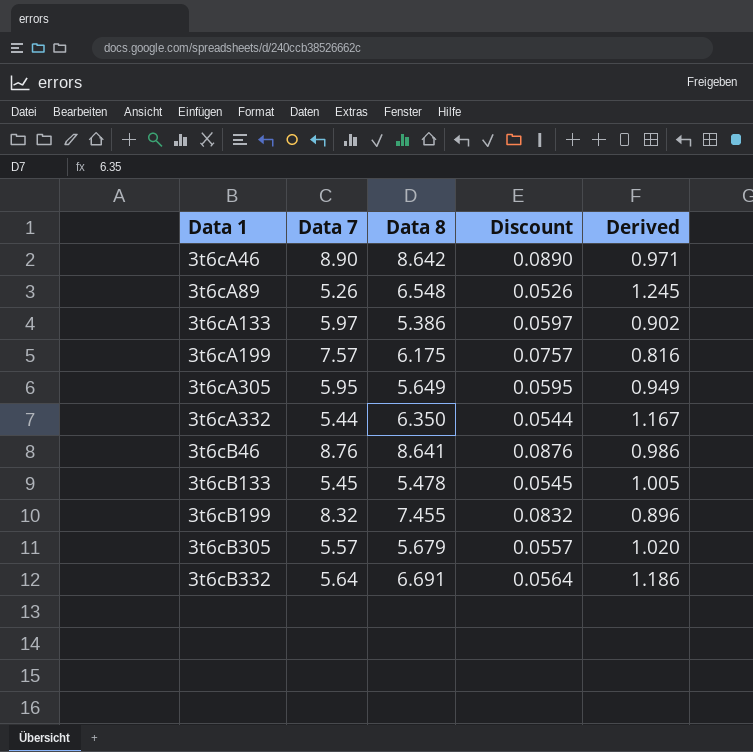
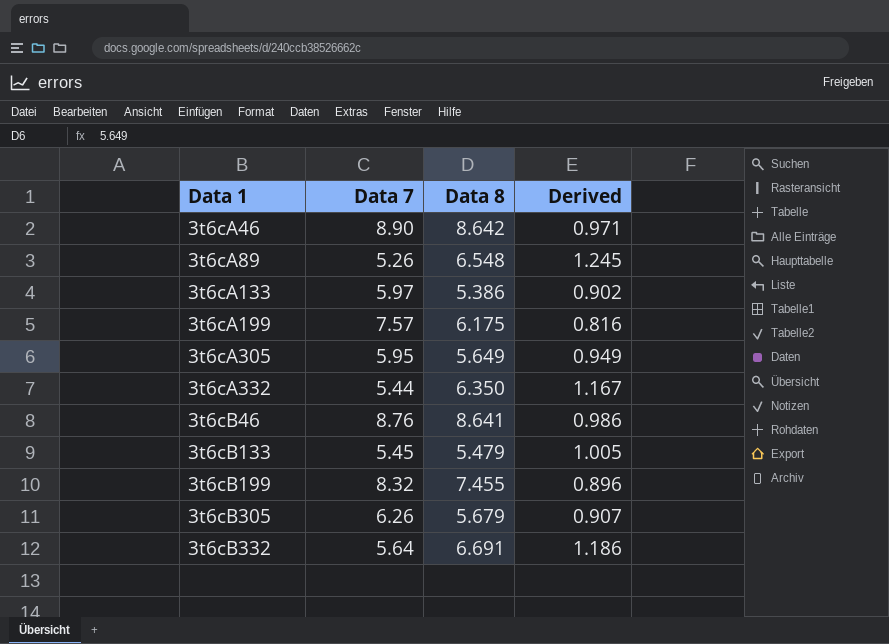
column Discount | formula: [Data 7] * 0.01 -> none
3t6cB133 | Data 8: 5.478 -> 5.479
3t6cB305 | Data 7: 5.57 -> 6.26
3t6cB305 | Derived: 1.020 -> 0.907

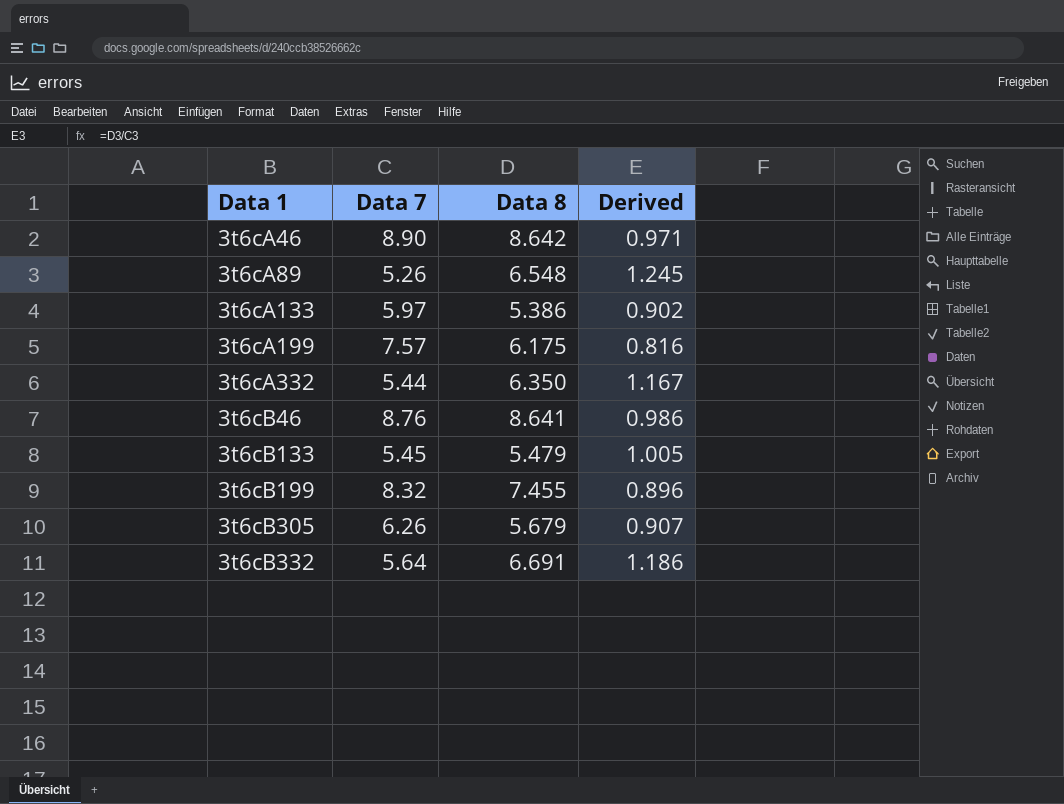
row 3t6cA305: 5.95 | 5.649 | 0.949 -> none

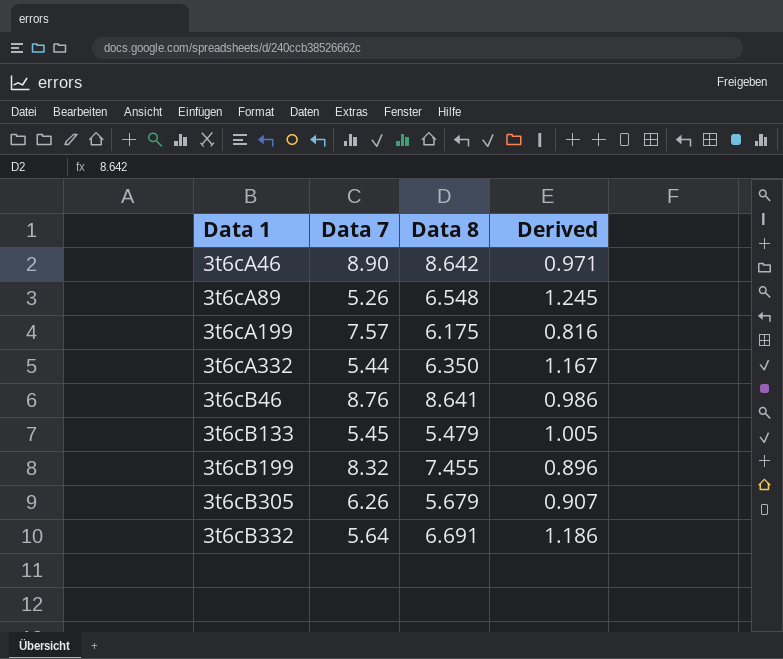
row 3t6cA133: 5.97 | 5.386 | 0.902 -> none

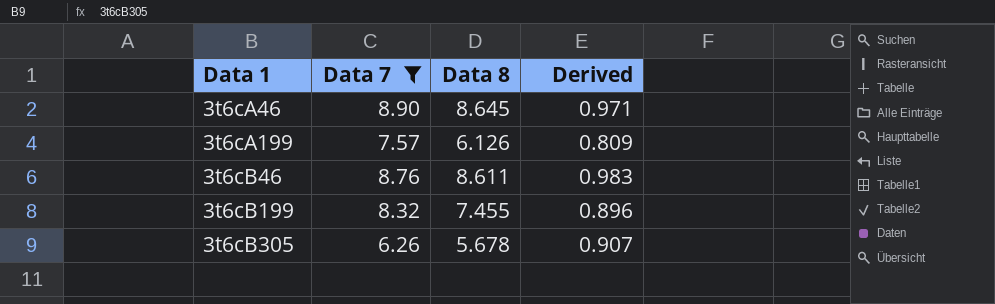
filter: none -> Data 7 >= 6.26
3t6cA46 | Data 8: 8.642 -> 8.645
3t6cA199 | Data 8: 6.175 -> 6.126
3t6cA199 | Derived: 0.816 -> 0.809
3t6cB46 | Data 8: 8.641 -> 8.611
3t6cB46 | Derived: 0.986 -> 0.983
3t6cB305 | Data 8: 5.679 -> 5.678

